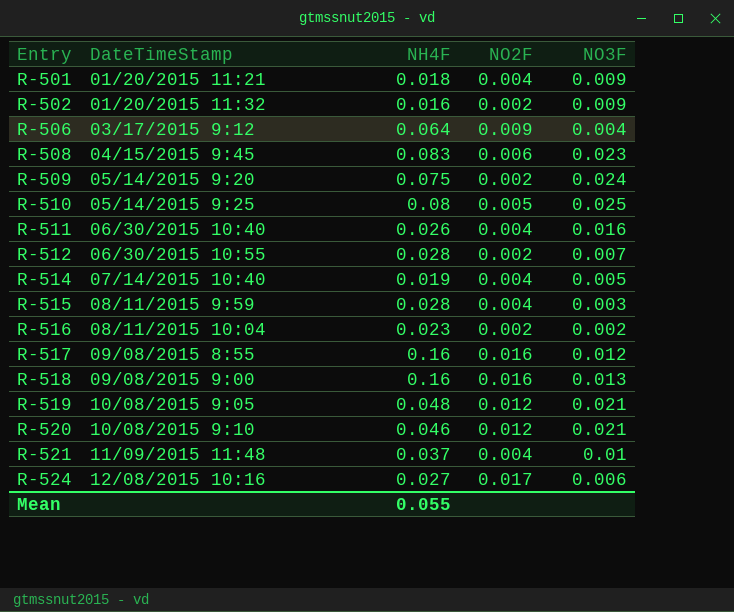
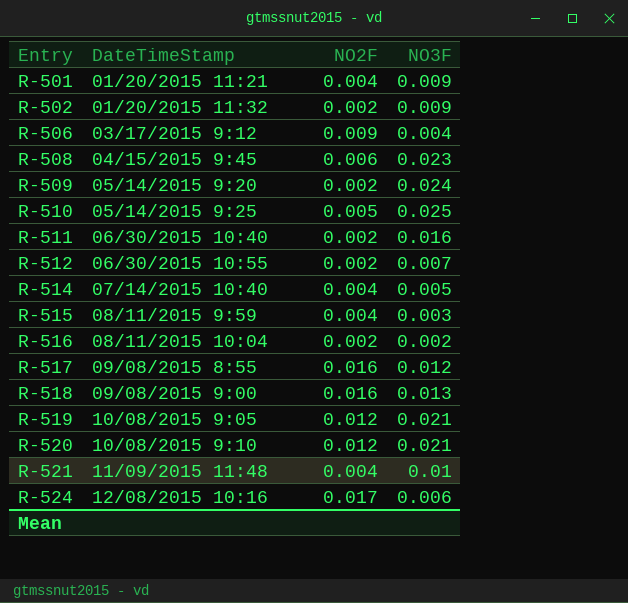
column NH4F | position: 3 -> none
R-511 | NO2F: 0.004 -> 0.002

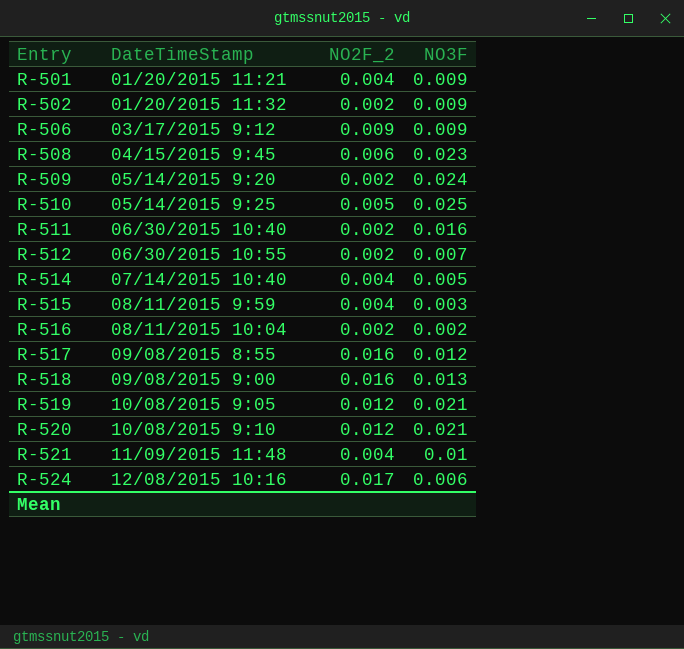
column name: NO2F -> NO2F_2
R-506 | NO3F: 0.004 -> 0.009

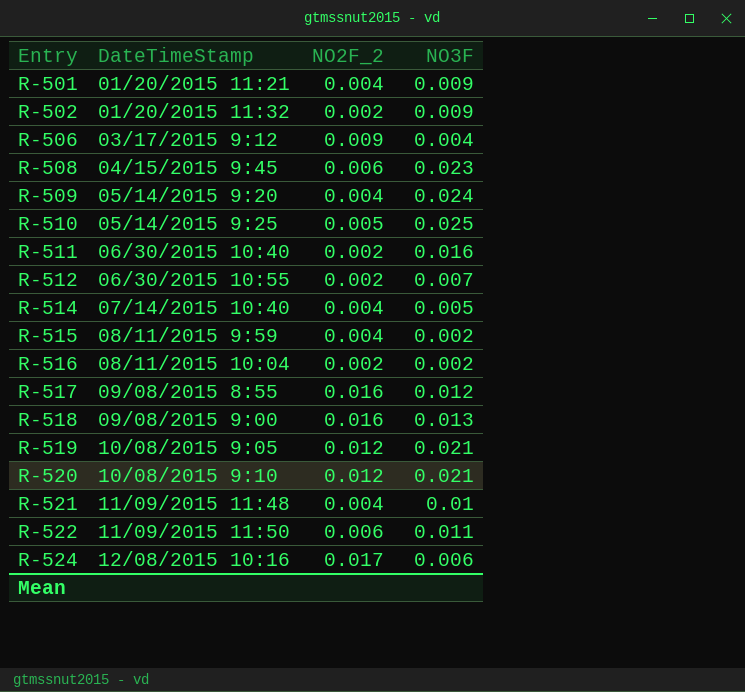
R-506 | NO3F: 0.009 -> 0.004
R-509 | NO2F_2: 0.002 -> 0.004
R-515 | NO3F: 0.003 -> 0.002
row R-522: none -> 11/09/2015 11:50 | 0.006 | 0.011

